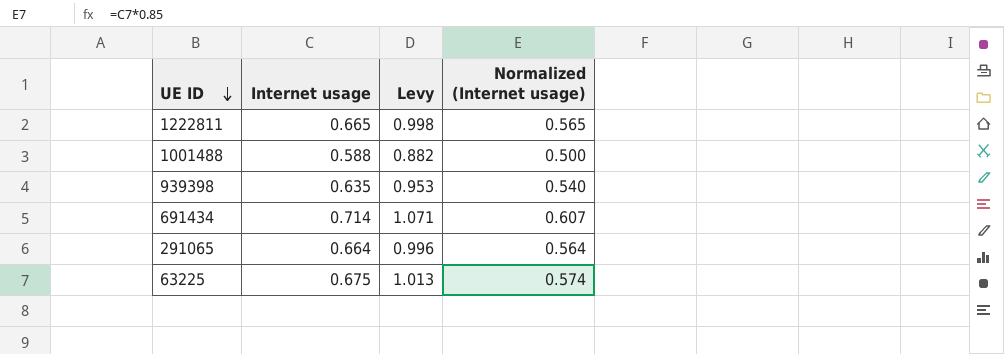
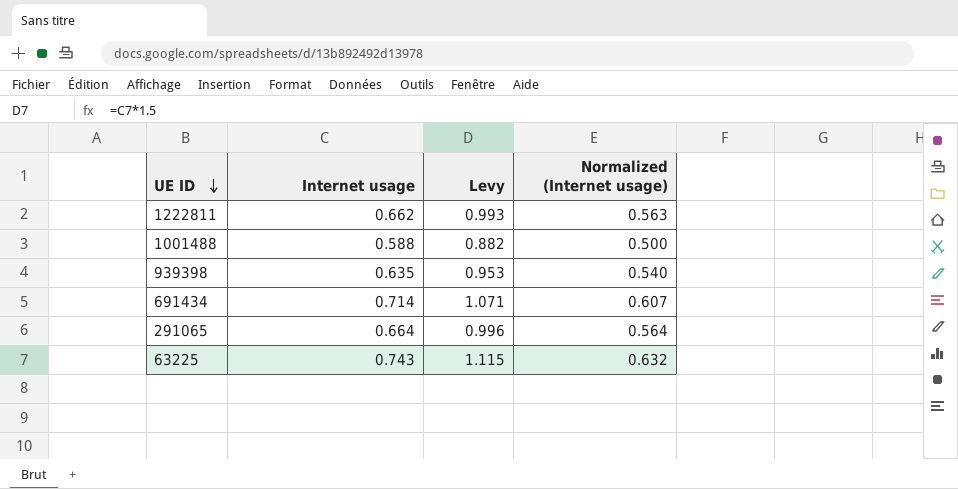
1222811 | Internet usage: 0.665 -> 0.662
1222811 | Levy: 0.998 -> 0.993
1222811 | Normalized (Internet usage): 0.565 -> 0.563
63225 | Internet usage: 0.675 -> 0.743
63225 | Levy: 1.013 -> 1.115
63225 | Normalized (Internet usage): 0.574 -> 0.632

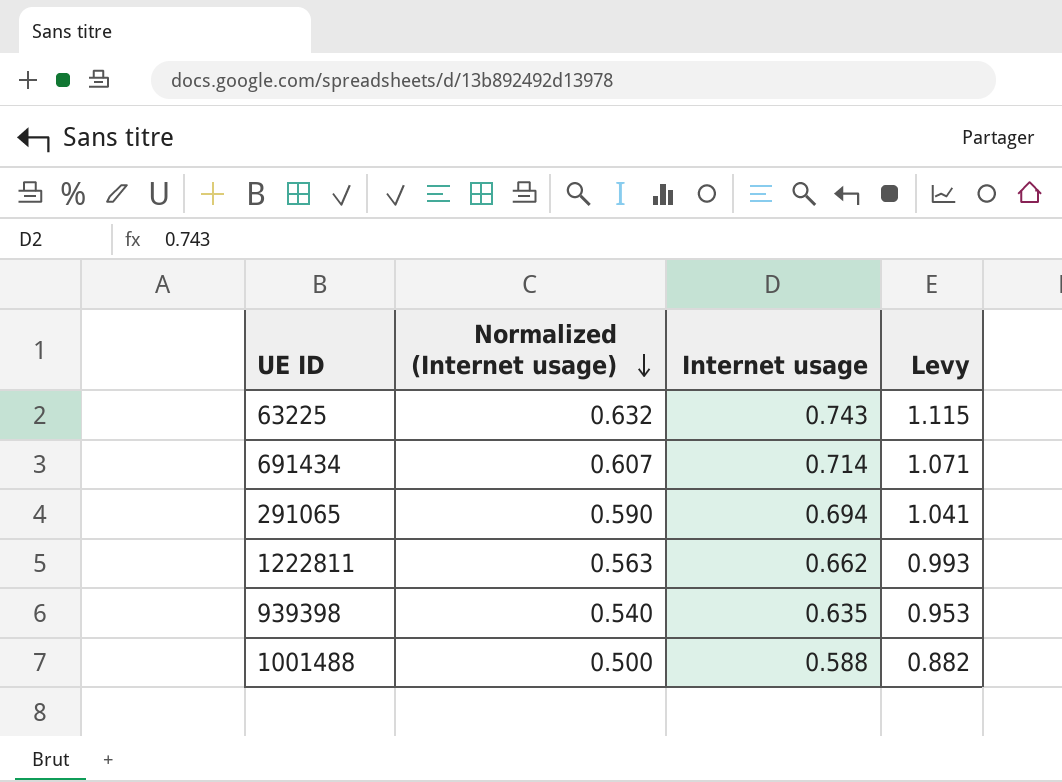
row order: UE ID descending -> Normalized (Internet usage) descending
column Normalized (Internet usage) | position: 4 -> 2
291065 | Normalized (Internet usage): 0.564 -> 0.590
291065 | Internet usage: 0.664 -> 0.694
291065 | Levy: 0.996 -> 1.041

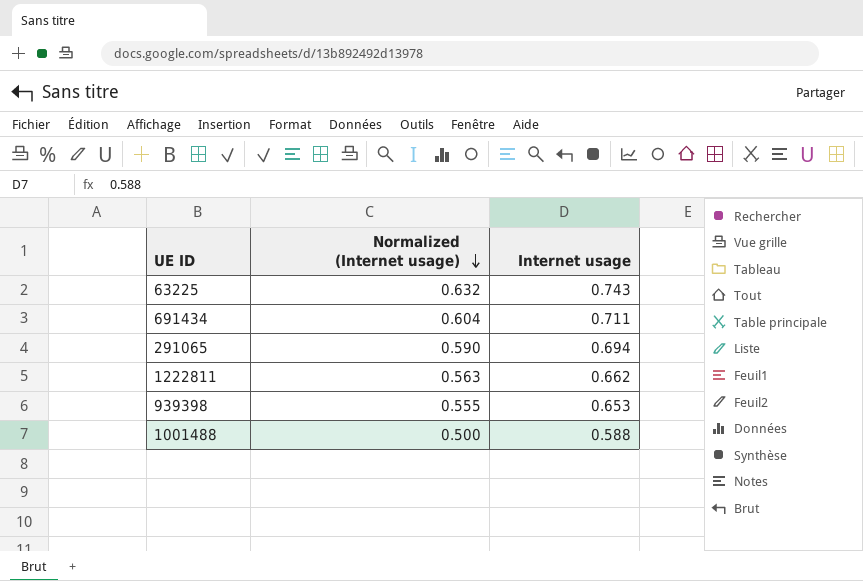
column Levy | formula: [Internet usage] * 1.5 -> none
691434 | Normalized (Internet usage): 0.607 -> 0.604
691434 | Internet usage: 0.714 -> 0.711
939398 | Normalized (Internet usage): 0.540 -> 0.555
939398 | Internet usage: 0.635 -> 0.653

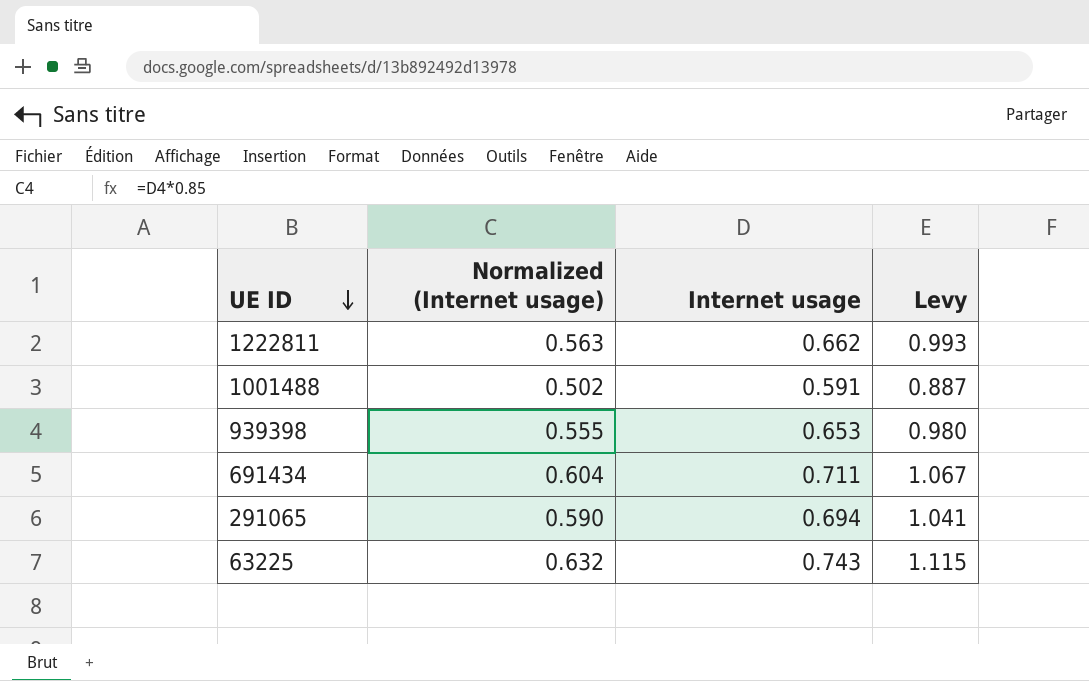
row order: Normalized (Internet usage) descending -> UE ID descending
column Levy | formula: none -> [Internet usage] * 1.5
1001488 | Normalized (Internet usage): 0.500 -> 0.502
1001488 | Internet usage: 0.588 -> 0.591

